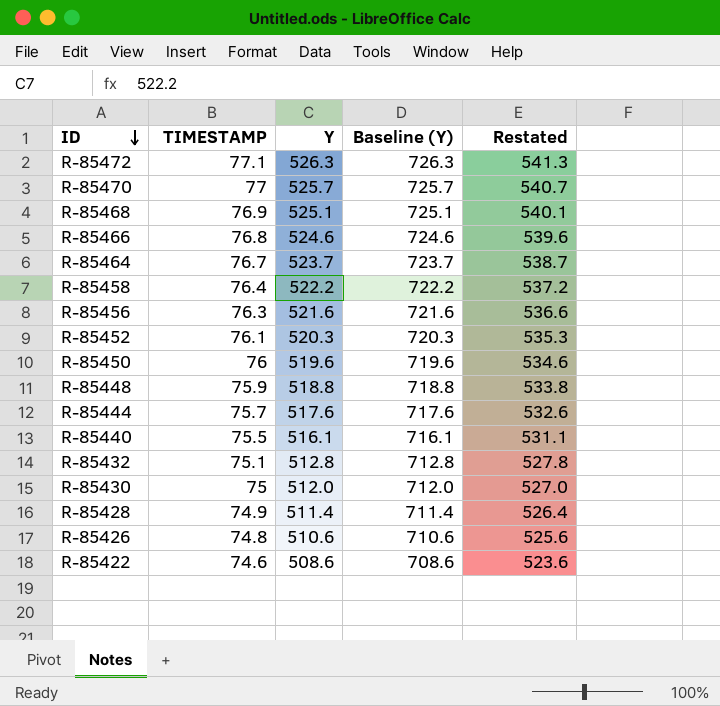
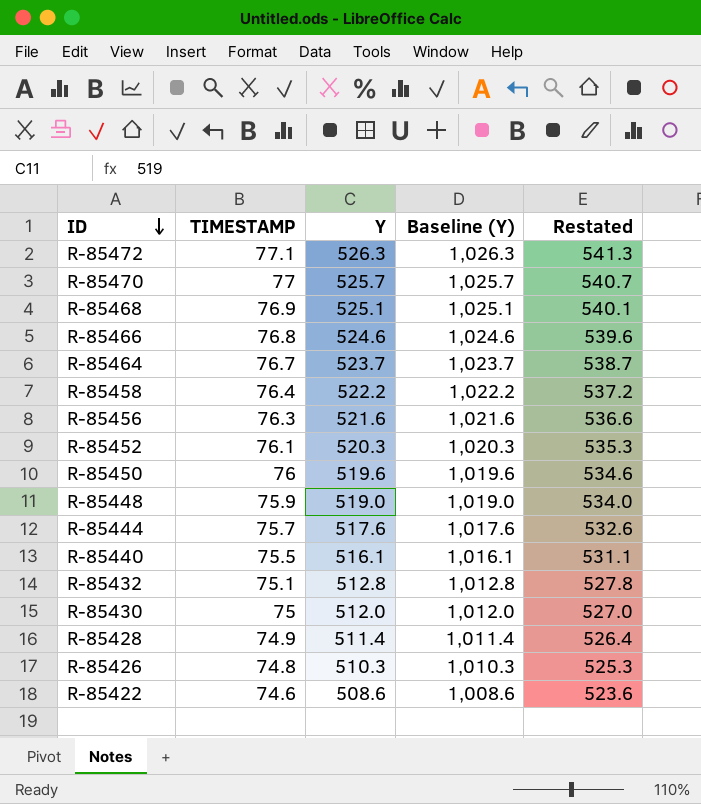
column Baseline (Y) | formula: [Y] + 200 -> [Y] + 500
R-85448 | Y: 518.8 -> 519.0
R-85448 | Restated: 533.8 -> 534.0
R-85426 | Y: 510.6 -> 510.3
R-85426 | Restated: 525.6 -> 525.3

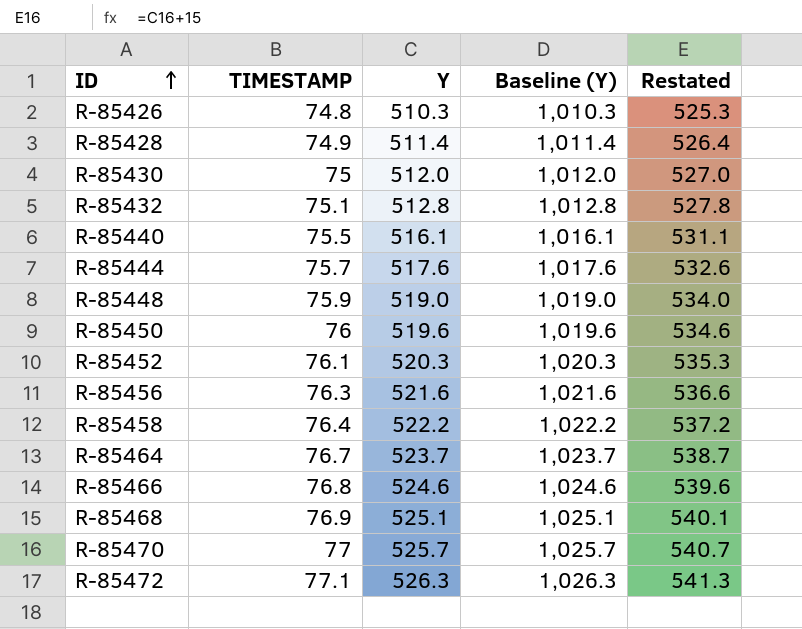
row order: ID descending -> ID ascending
row R-85422: 74.6 | 508.6 | 1,008.6 | 523.6 -> none

